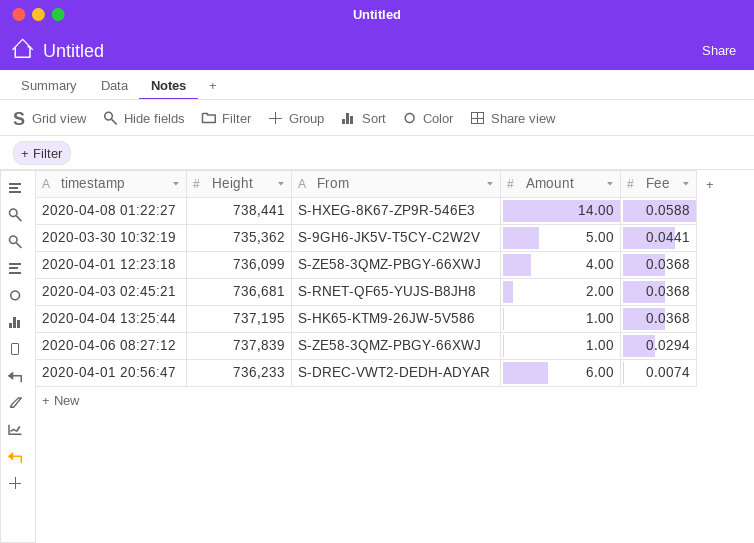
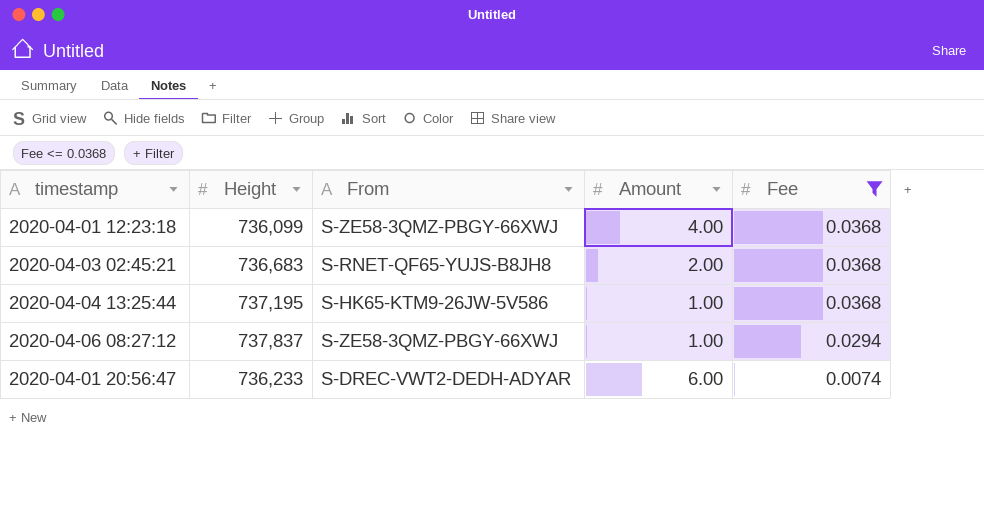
filter: none -> Fee <= 0.0368
2020-04-03 02:45:21 | Height: 736,681 -> 736,683
2020-04-06 08:27:12 | Height: 737,839 -> 737,837

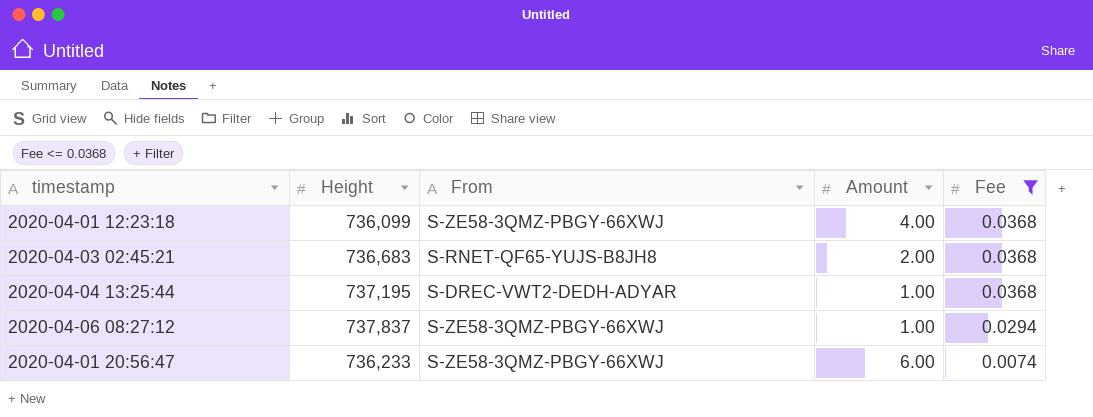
2020-04-04 13:25:44 | From: S-HK65-KTM9-26JW-5V586 -> S-DREC-VWT2-DEDH-ADYAR
2020-04-01 20:56:47 | From: S-DREC-VWT2-DEDH-ADYAR -> S-ZE58-3QMZ-PBGY-66XWJ

